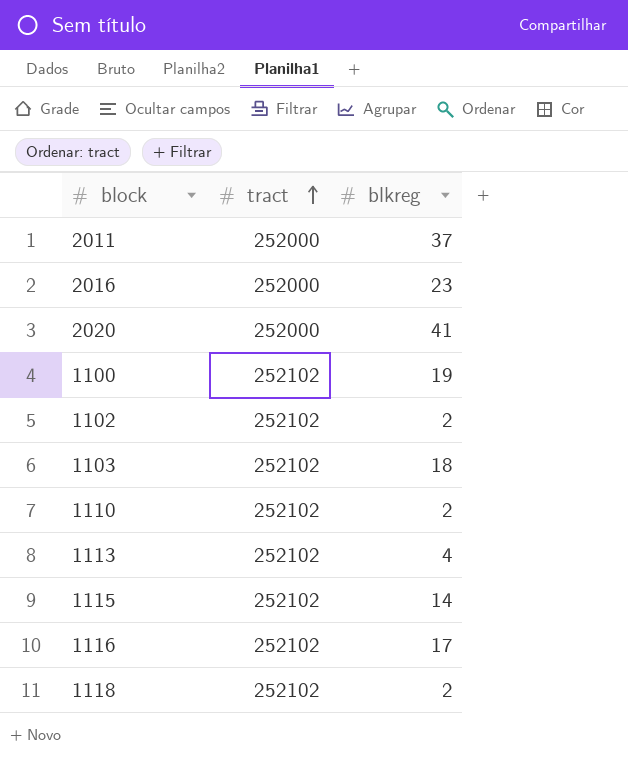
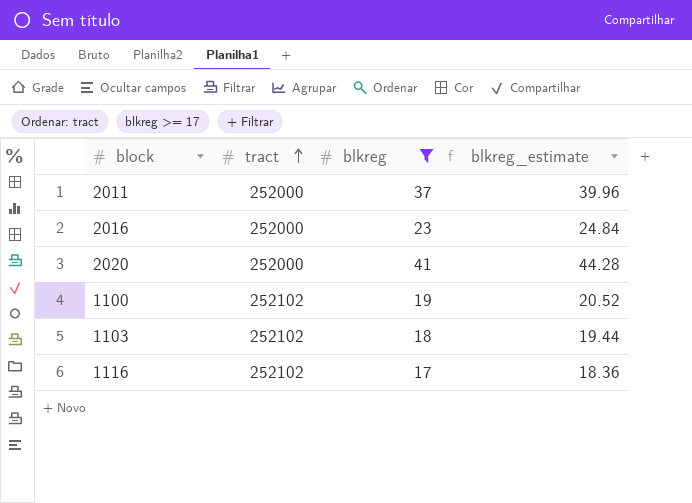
filter: none -> blkreg >= 17
column blkreg_estimate | formula: none -> [blkreg] * 1.08

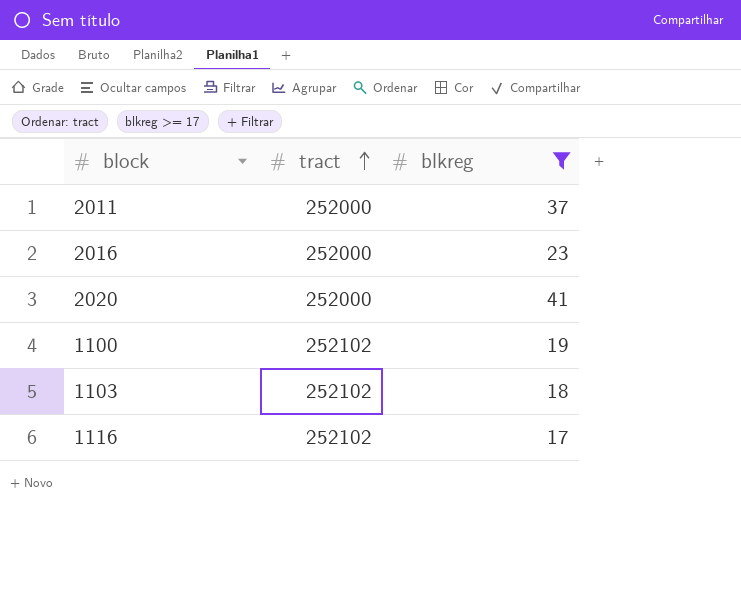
column blkreg_estimate | formula: [blkreg] * 1.08 -> none

